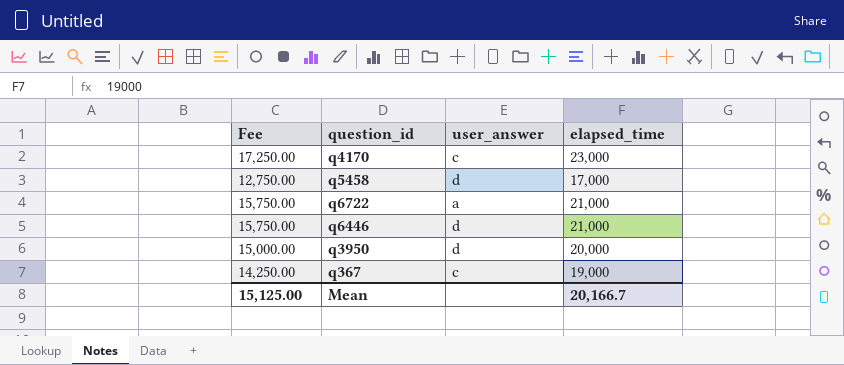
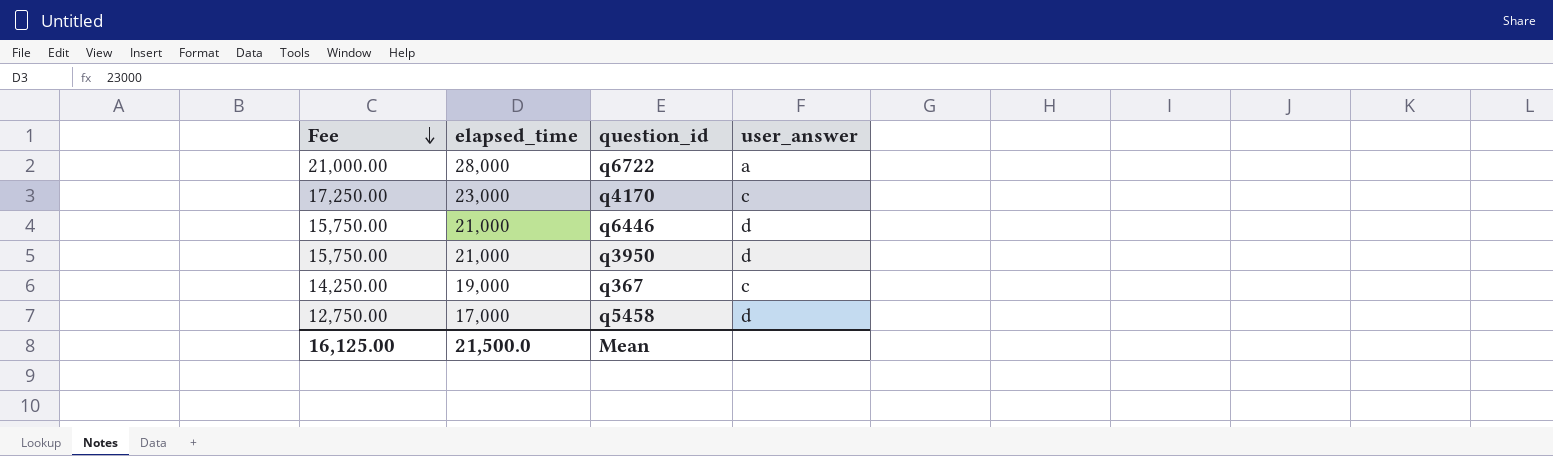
row order: none -> Fee descending
column elapsed_time | position: 4 -> 2
q6722 | Fee: 15,750.00 -> 21,000.00
q6722 | elapsed_time: 21,000 -> 28,000
q3950 | Fee: 15,000.00 -> 15,750.00
q3950 | elapsed_time: 20,000 -> 21,000
Mean | Fee: 15,125.00 -> 16,125.00
Mean | elapsed_time: 20,166.7 -> 21,500.0

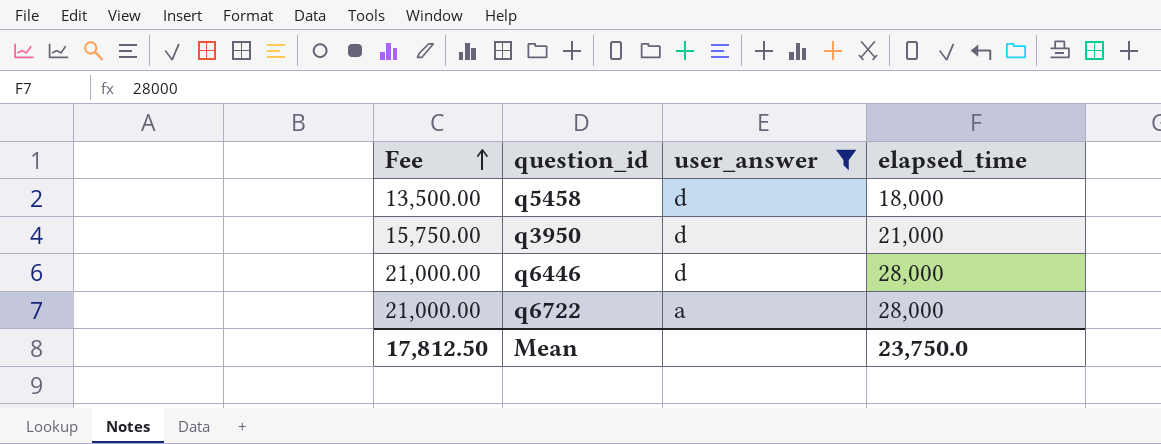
filter: none -> user_answer != c
row order: Fee descending -> Fee ascending
column elapsed_time | position: 2 -> 4
q5458 | Fee: 12,750.00 -> 13,500.00
q5458 | elapsed_time: 17,000 -> 18,000
q6446 | Fee: 15,750.00 -> 21,000.00
q6446 | elapsed_time: 21,000 -> 28,000
Mean | Fee: 16,125.00 -> 17,812.50
Mean | elapsed_time: 21,500.0 -> 23,750.0

